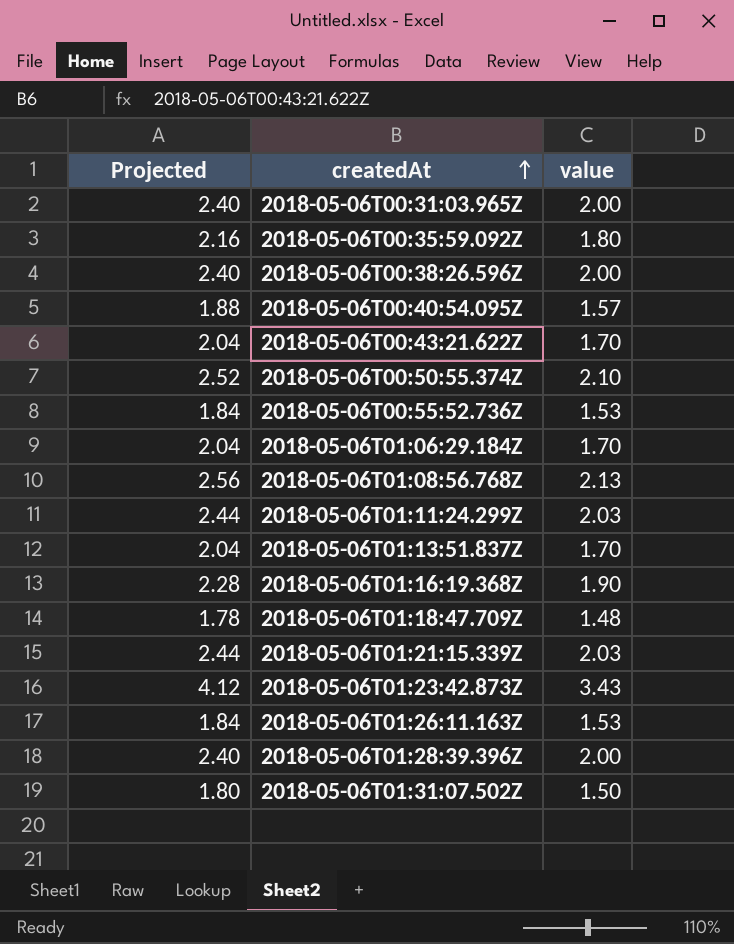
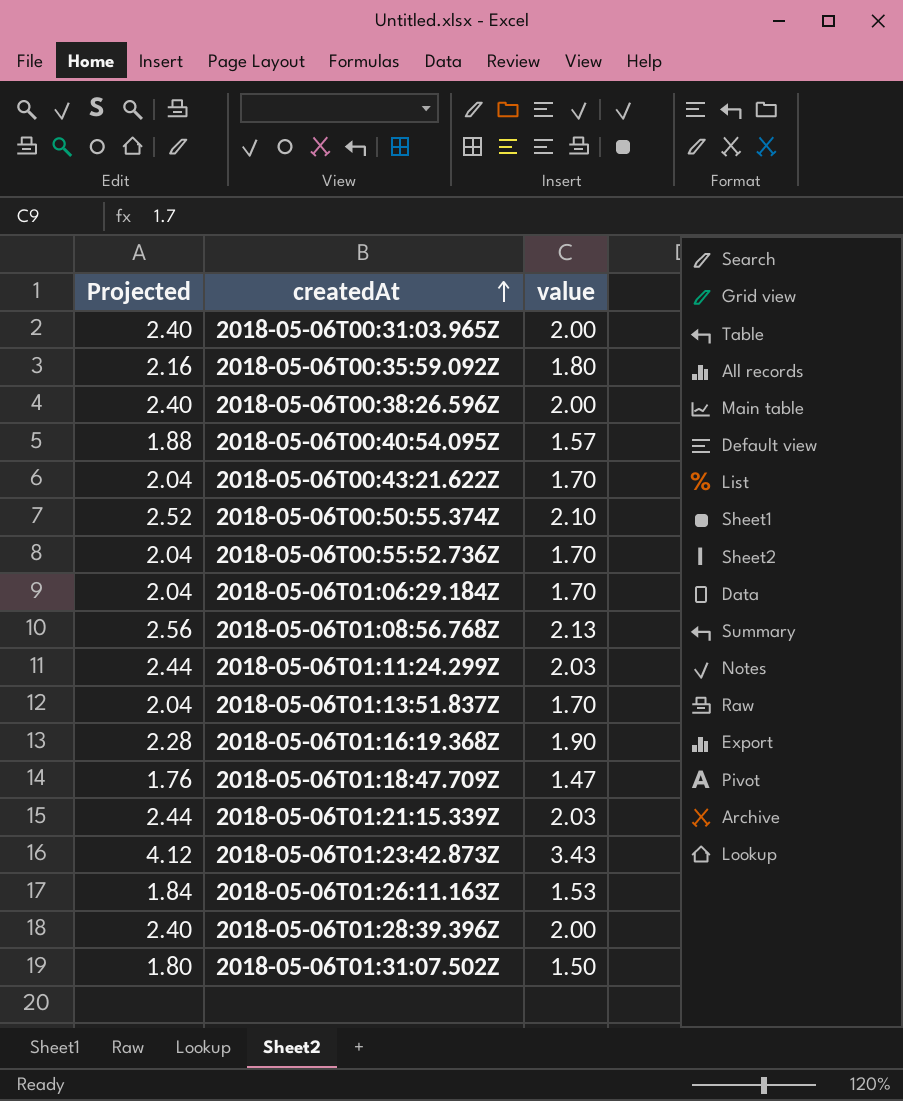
2018-05-06T00:55:52.736Z | Projected: 1.84 -> 2.04
2018-05-06T00:55:52.736Z | value: 1.53 -> 1.70
2018-05-06T01:18:47.709Z | Projected: 1.78 -> 1.76
2018-05-06T01:18:47.709Z | value: 1.48 -> 1.47

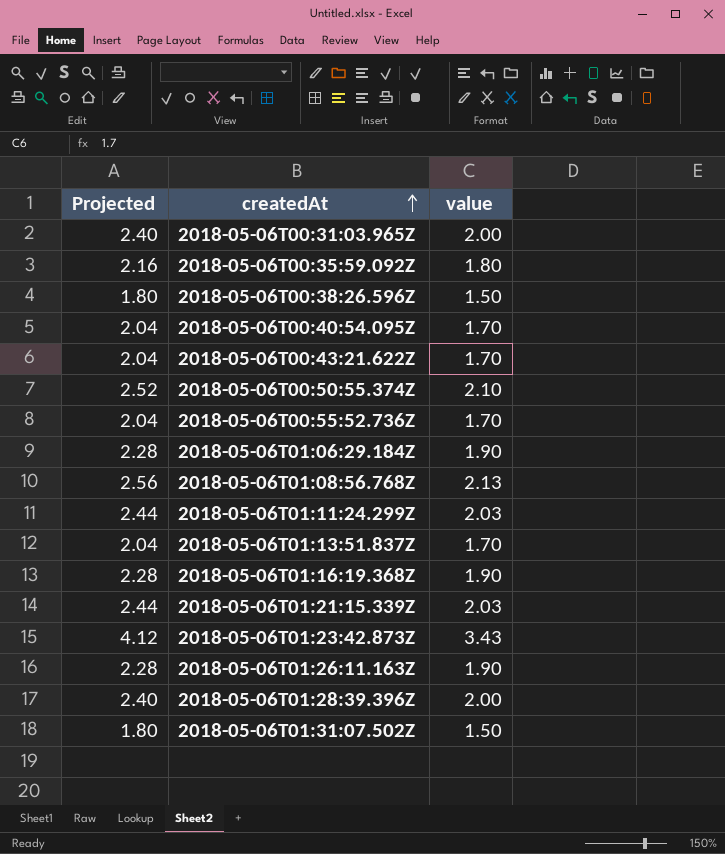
row 2018-05-06T01:18:47.709Z: 1.76 | 1.47 -> none
2018-05-06T00:38:26.596Z | Projected: 2.40 -> 1.80
2018-05-06T00:38:26.596Z | value: 2.00 -> 1.50
2018-05-06T00:40:54.095Z | Projected: 1.88 -> 2.04
2018-05-06T00:40:54.095Z | value: 1.57 -> 1.70
2018-05-06T01:06:29.184Z | Projected: 2.04 -> 2.28
2018-05-06T01:06:29.184Z | value: 1.70 -> 1.90
2018-05-06T01:26:11.163Z | Projected: 1.84 -> 2.28
2018-05-06T01:26:11.163Z | value: 1.53 -> 1.90

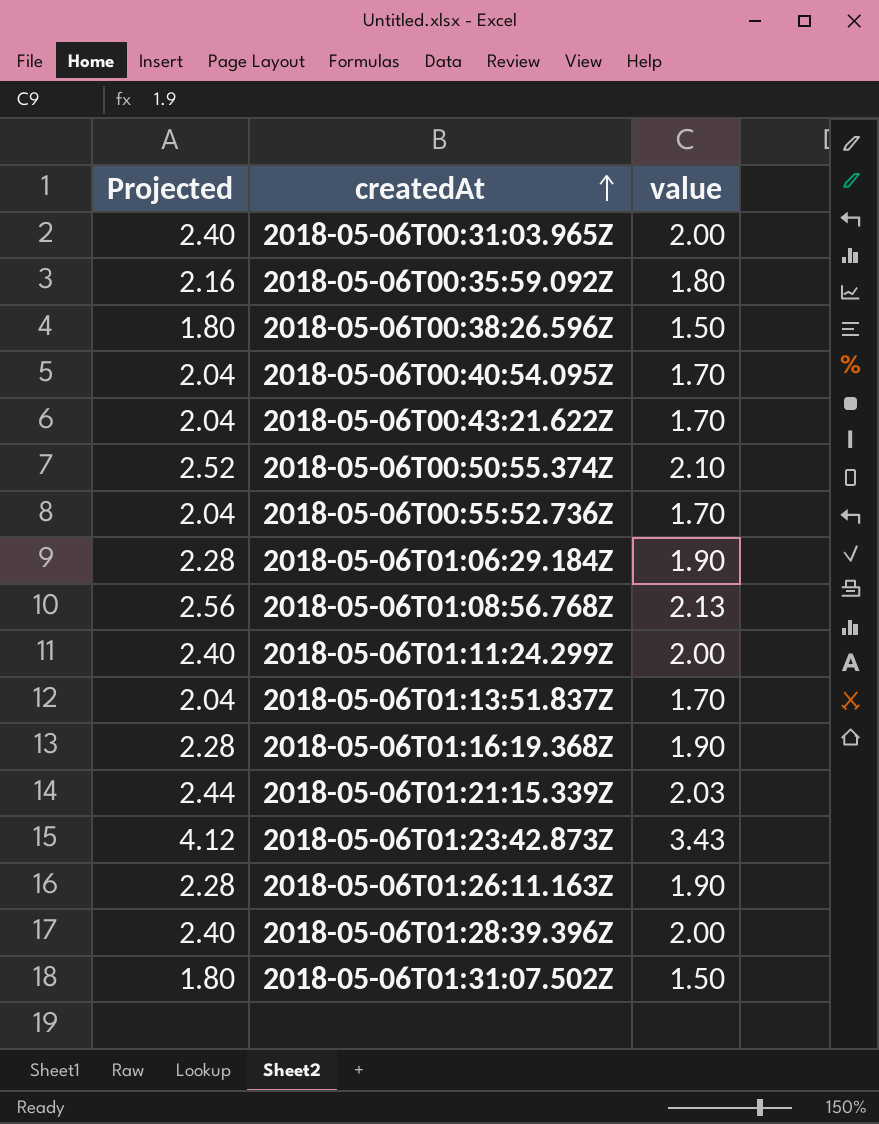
2018-05-06T01:11:24.299Z | Projected: 2.44 -> 2.40
2018-05-06T01:11:24.299Z | value: 2.03 -> 2.00

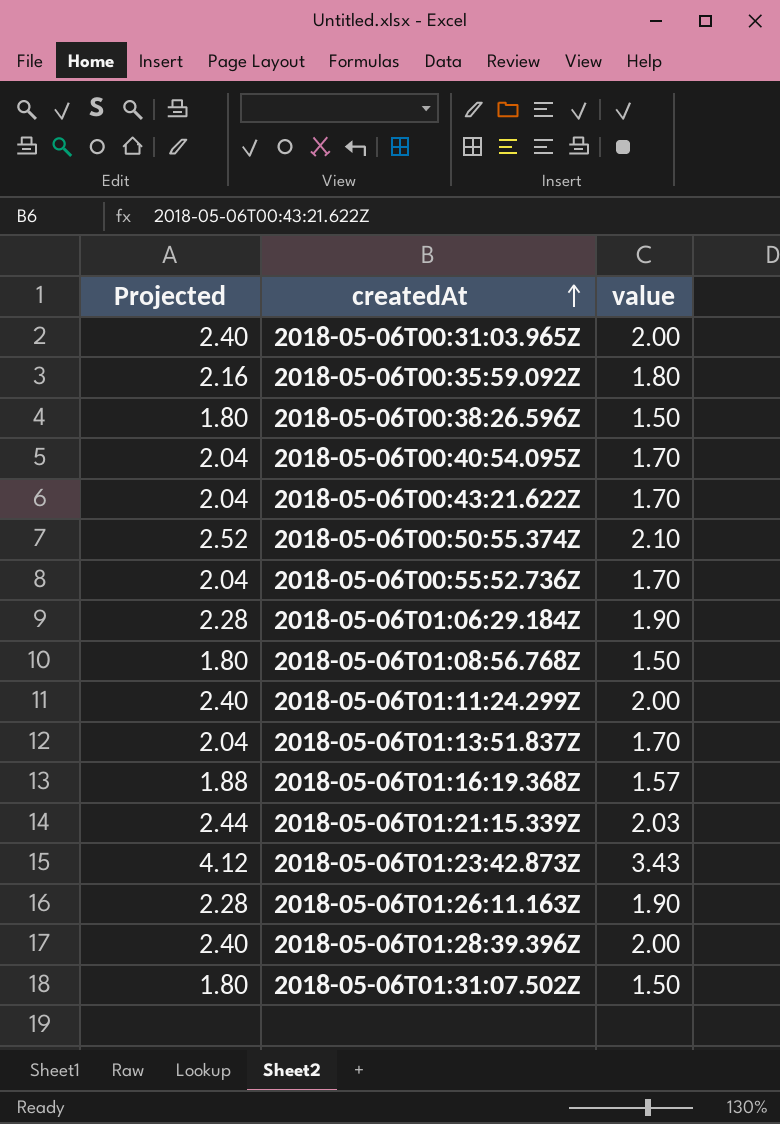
2018-05-06T01:08:56.768Z | Projected: 2.56 -> 1.80
2018-05-06T01:08:56.768Z | value: 2.13 -> 1.50
2018-05-06T01:16:19.368Z | Projected: 2.28 -> 1.88
2018-05-06T01:16:19.368Z | value: 1.90 -> 1.57

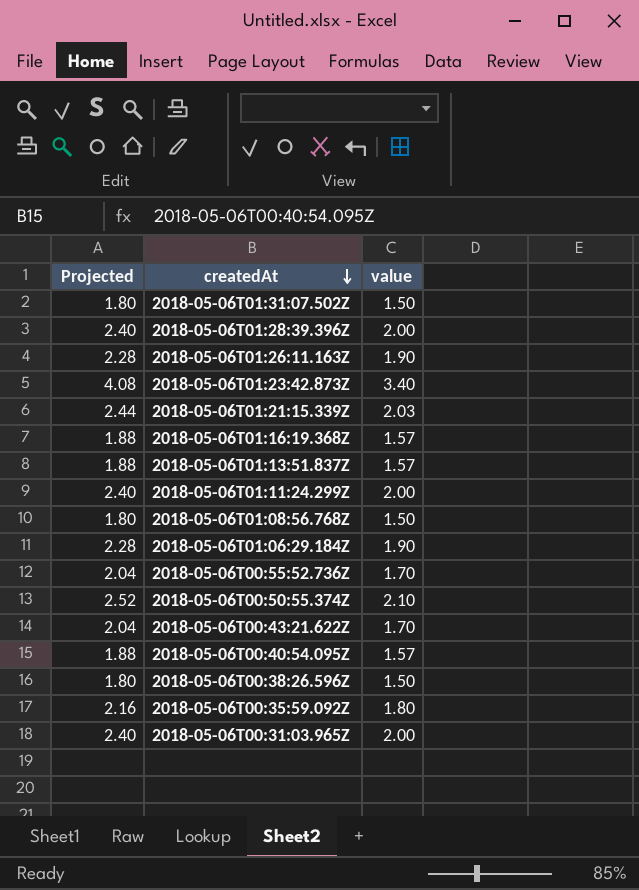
row order: createdAt ascending -> createdAt descending
2018-05-06T01:23:42.873Z | Projected: 4.12 -> 4.08
2018-05-06T01:23:42.873Z | value: 3.43 -> 3.40
2018-05-06T01:13:51.837Z | Projected: 2.04 -> 1.88
2018-05-06T01:13:51.837Z | value: 1.70 -> 1.57
2018-05-06T00:40:54.095Z | Projected: 2.04 -> 1.88
2018-05-06T00:40:54.095Z | value: 1.70 -> 1.57

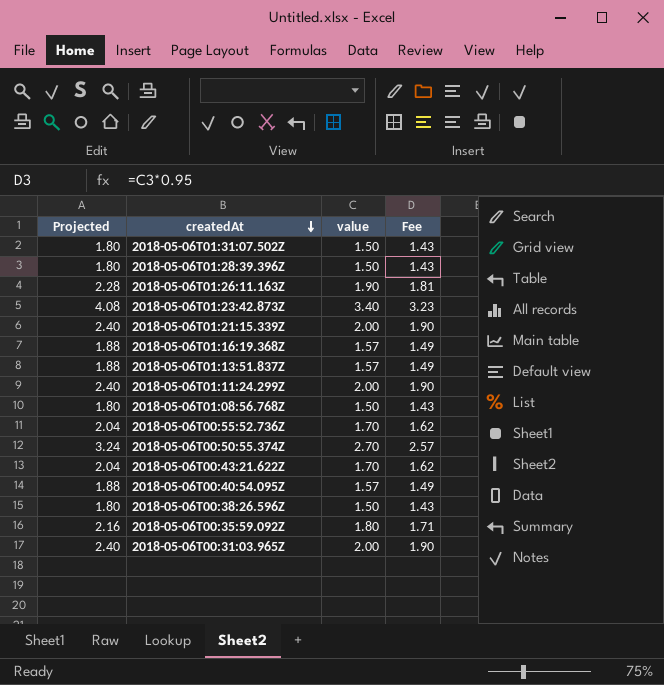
column Fee | formula: none -> [value] * 0.95
row 2018-05-06T01:06:29.184Z: 2.28 | 1.90 -> none
2018-05-06T01:28:39.396Z | Projected: 2.40 -> 1.80
2018-05-06T01:28:39.396Z | value: 2.00 -> 1.50
2018-05-06T01:21:15.339Z | Projected: 2.44 -> 2.40
2018-05-06T01:21:15.339Z | value: 2.03 -> 2.00
2018-05-06T00:50:55.374Z | Projected: 2.52 -> 3.24
2018-05-06T00:50:55.374Z | value: 2.10 -> 2.70

